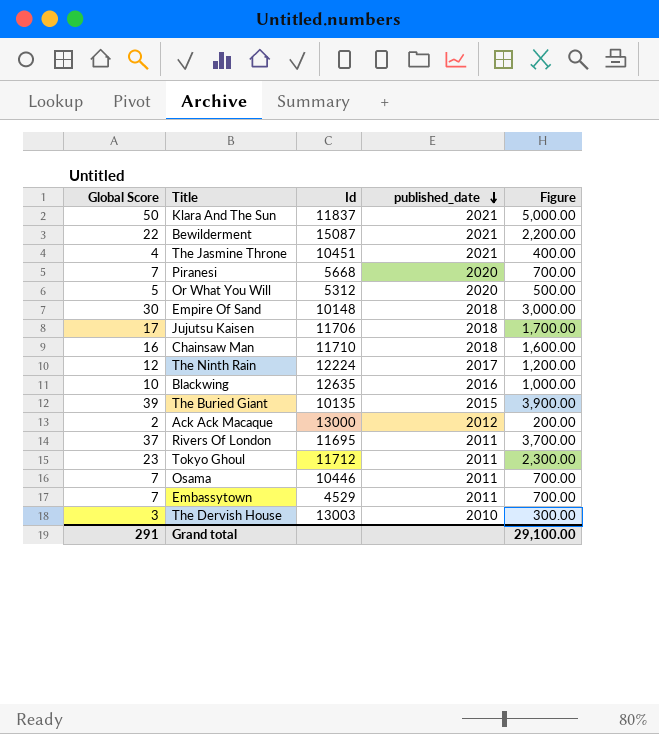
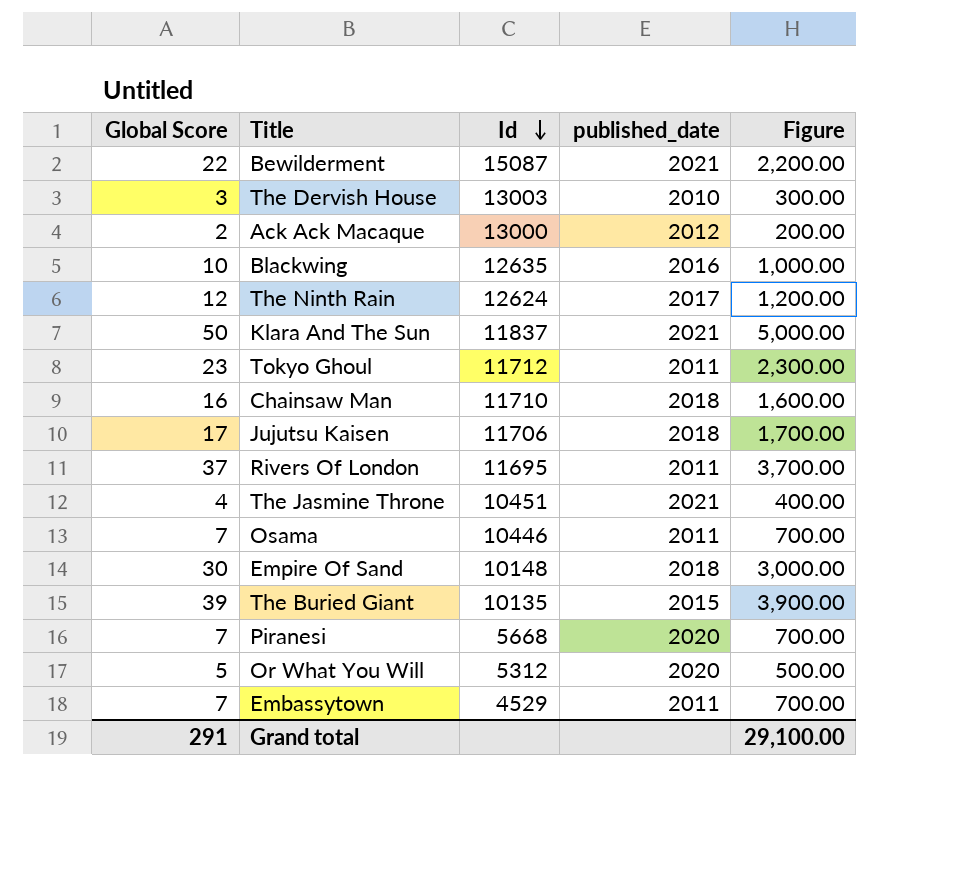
row order: published_date descending -> Id descending
The Ninth Rain | Id: 12224 -> 12624

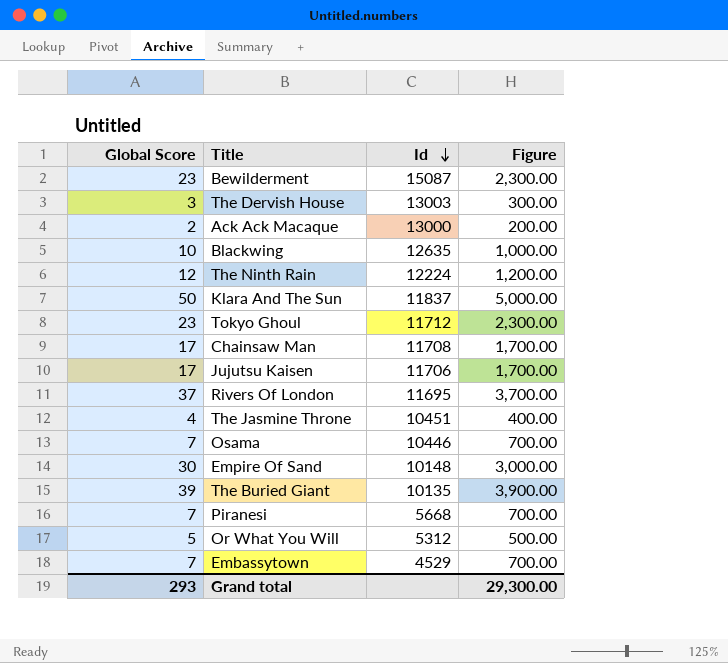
column published_date | position: 4 -> none
Bewilderment | Global Score: 22 -> 23
Bewilderment | Figure: 2,200.00 -> 2,300.00
The Ninth Rain | Id: 12624 -> 12224
Chainsaw Man | Global Score: 16 -> 17
Chainsaw Man | Id: 11710 -> 11708
Chainsaw Man | Figure: 1,600.00 -> 1,700.00
Grand total | Global Score: 291 -> 293
Grand total | Figure: 29,100.00 -> 29,300.00

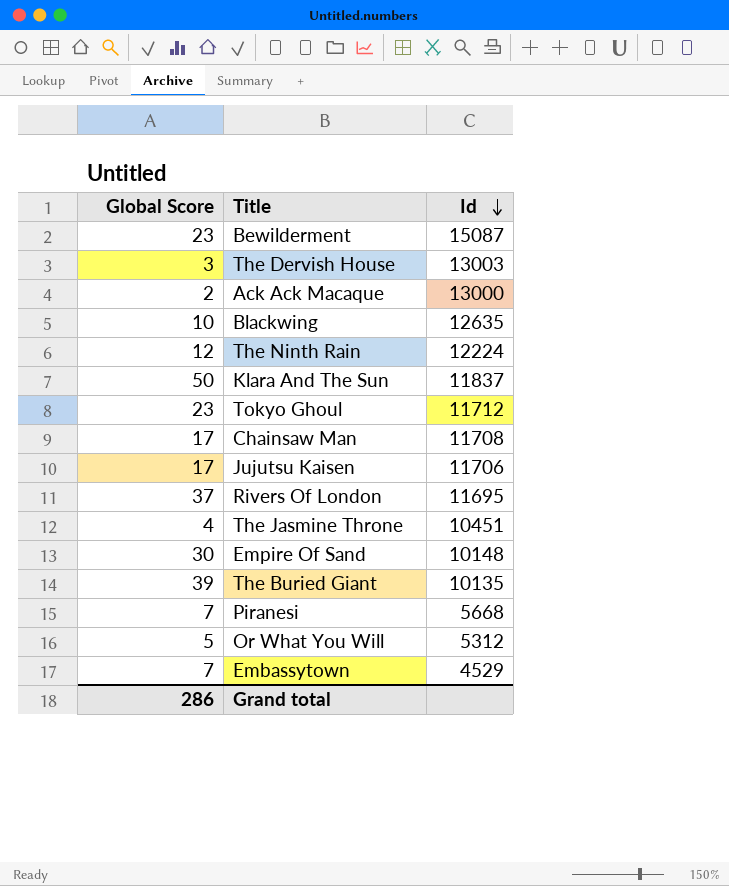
column Figure | formula: [Global Score] * 100 -> none
row Osama: 7 | 10446 | 700.00 -> none
Grand total | Global Score: 293 -> 286

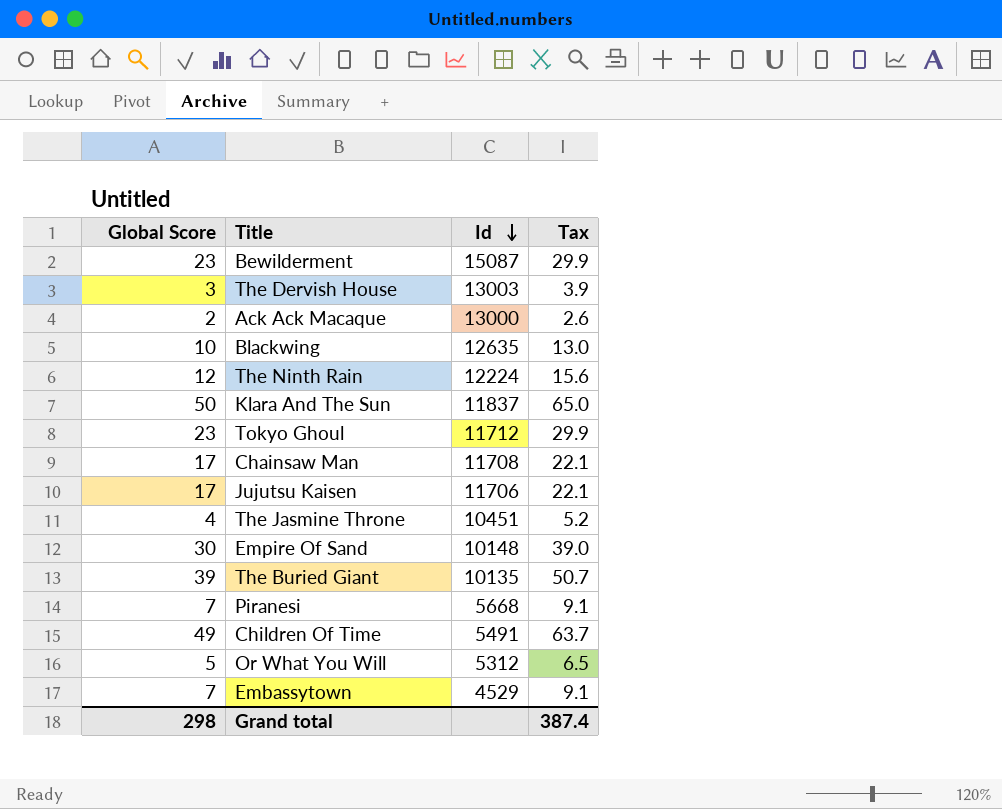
column Tax | formula: none -> [Global Score] * 1.3
row Rivers Of London: 37 | 11695 -> none
row Children Of Time: none -> 49 | 5491 | 63.7
Grand total | Global Score: 286 -> 298

